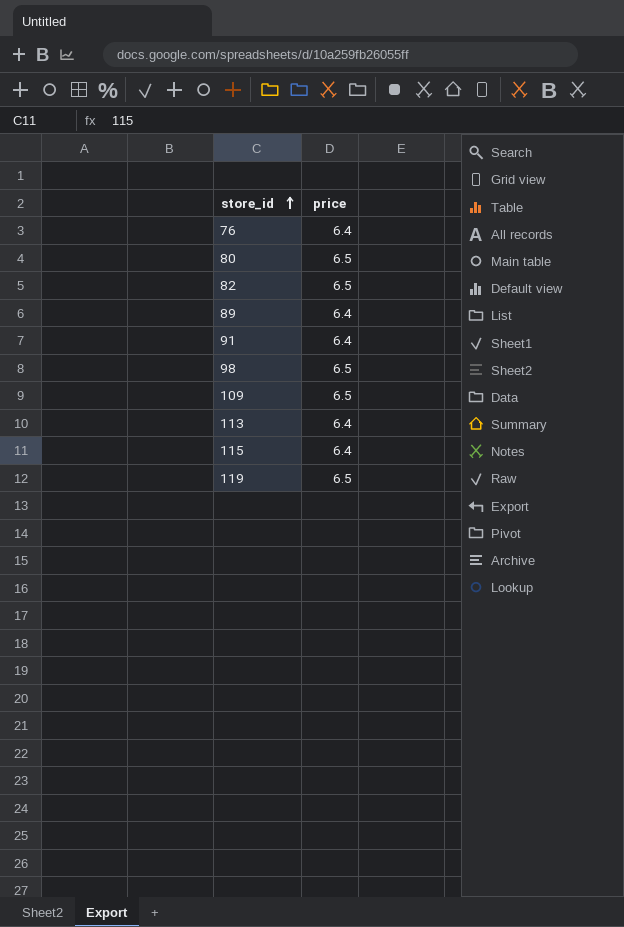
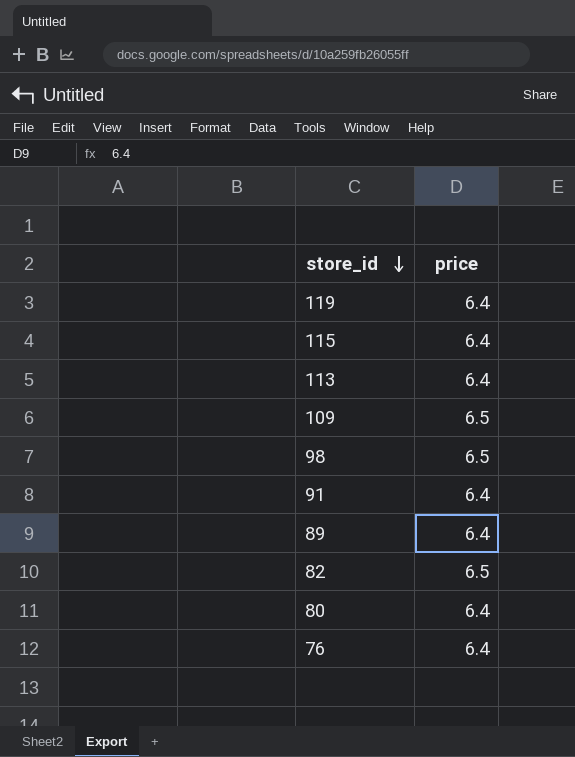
row order: store_id ascending -> store_id descending
119 | price: 6.5 -> 6.4
80 | price: 6.5 -> 6.4

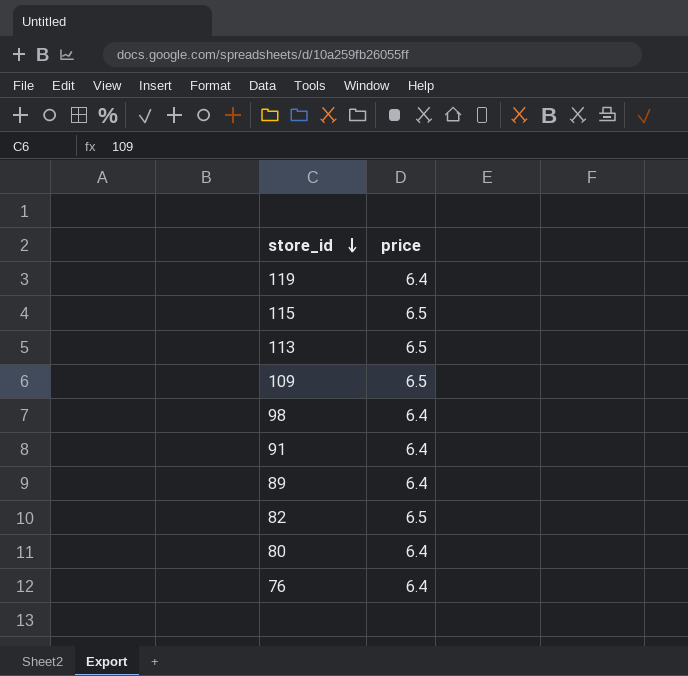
115 | price: 6.4 -> 6.5
113 | price: 6.4 -> 6.5
98 | price: 6.5 -> 6.4

